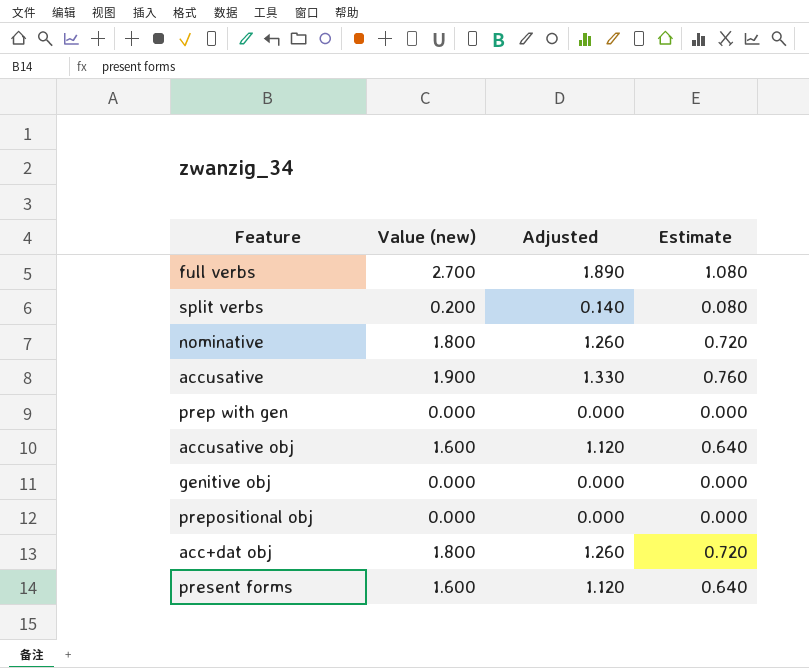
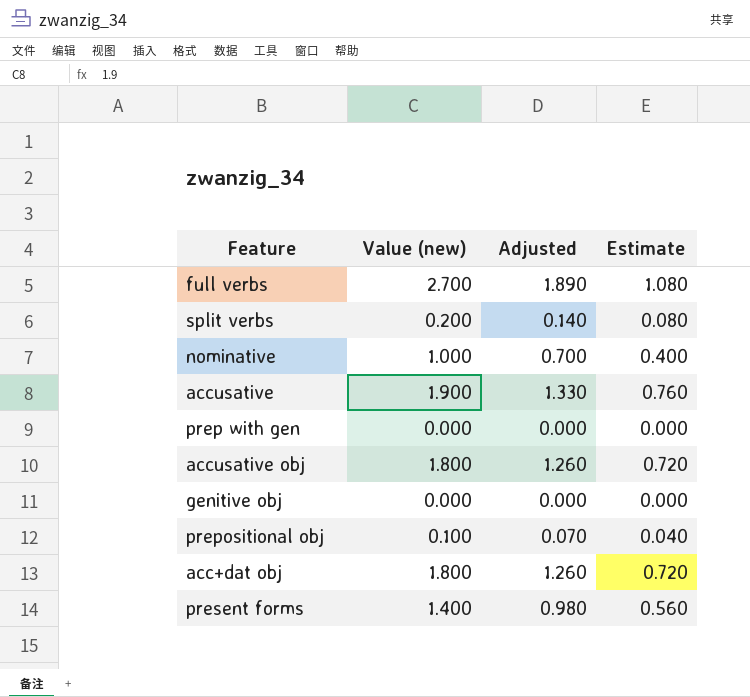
nominative | Value (new): 1.800 -> 1.000
nominative | Adjusted: 1.260 -> 0.700
nominative | Estimate: 0.720 -> 0.400
accusative obj | Value (new): 1.600 -> 1.800
accusative obj | Adjusted: 1.120 -> 1.260
accusative obj | Estimate: 0.640 -> 0.720
prepositional obj | Value (new): 0.000 -> 0.100
prepositional obj | Adjusted: 0.000 -> 0.070
prepositional obj | Estimate: 0.000 -> 0.040
present forms | Value (new): 1.600 -> 1.400
present forms | Adjusted: 1.120 -> 0.980
present forms | Estimate: 0.640 -> 0.560

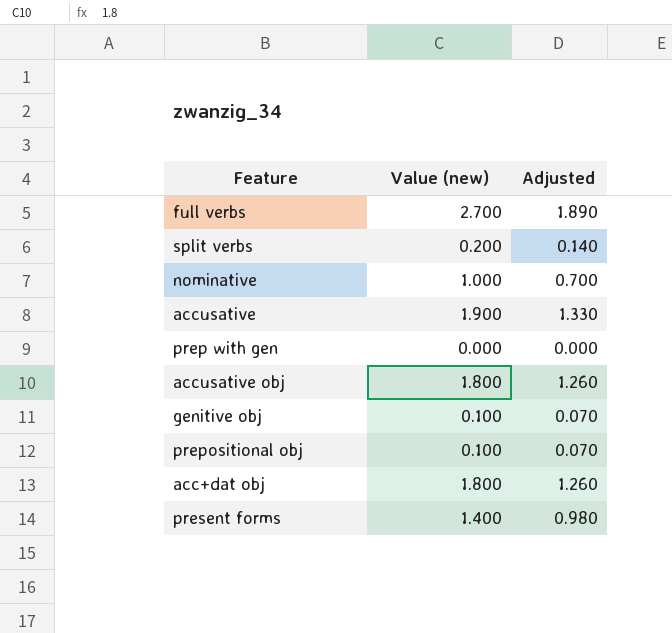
column Estimate | formula: [Value (new)] * 0.4 -> none
genitive obj | Value (new): 0.000 -> 0.100
genitive obj | Adjusted: 0.000 -> 0.070

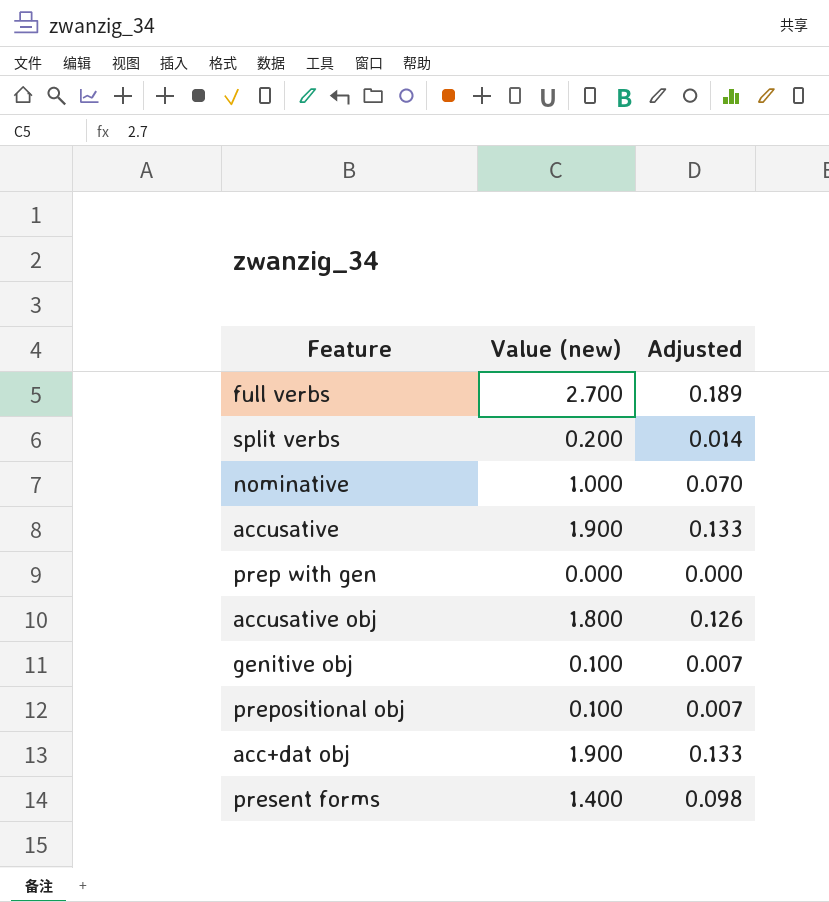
column Adjusted | formula: [Value (new)] * 0.7 -> [Value (new)] * 0.07
acc+dat obj | Value (new): 1.800 -> 1.900

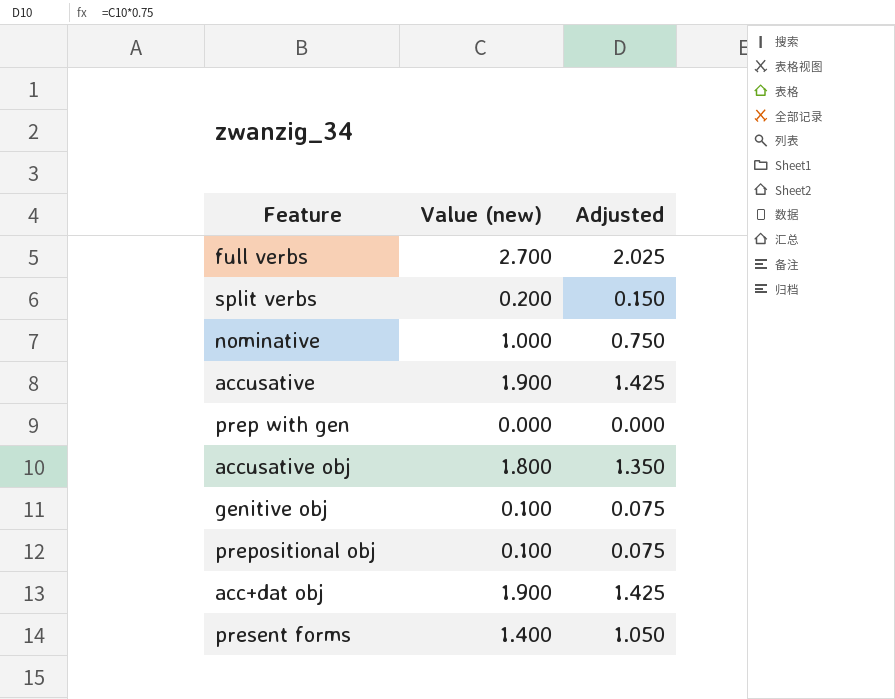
column Adjusted | formula: [Value (new)] * 0.07 -> [Value (new)] * 0.75

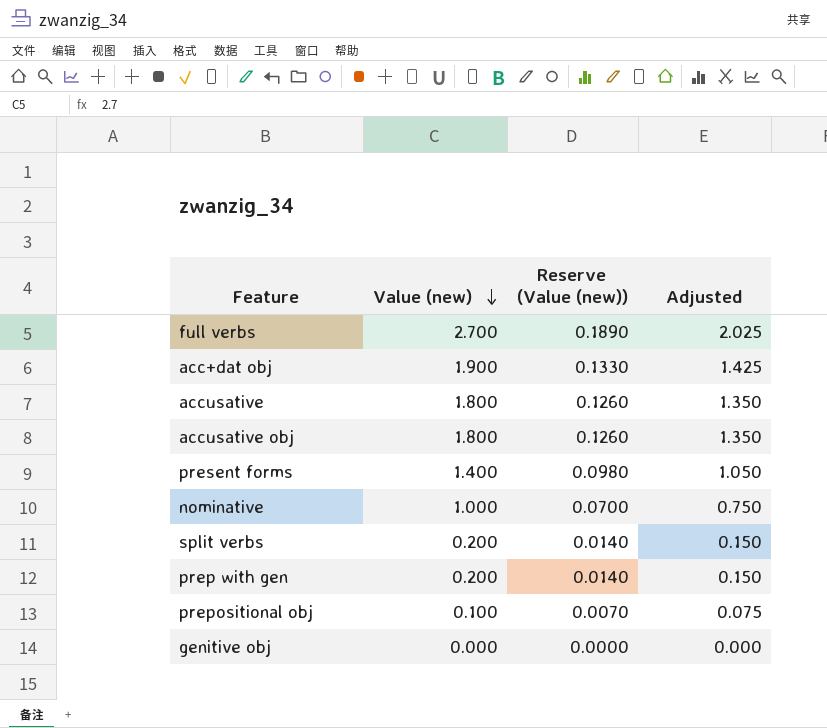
row order: none -> Value (new) descending
column Reserve (Value (new)) | formula: none -> [Value (new)] * 0.07
accusative | Value (new): 1.900 -> 1.800
accusative | Adjusted: 1.425 -> 1.350
prep with gen | Value (new): 0.000 -> 0.200
prep with gen | Adjusted: 0.000 -> 0.150
genitive obj | Value (new): 0.100 -> 0.000
genitive obj | Adjusted: 0.075 -> 0.000

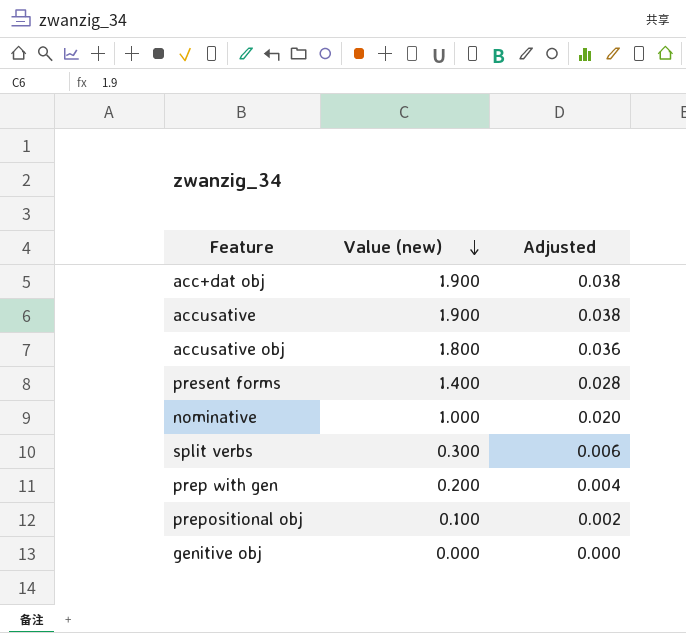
column Reserve (Value (new)) | formula: [Value (new)] * 0.07 -> none
column Adjusted | formula: [Value (new)] * 0.75 -> [Value (new)] * 0.02
row full verbs: 2.700 | 0.1890 | 2.025 -> none
accusative | Value (new): 1.800 -> 1.900
split verbs | Value (new): 0.200 -> 0.300

